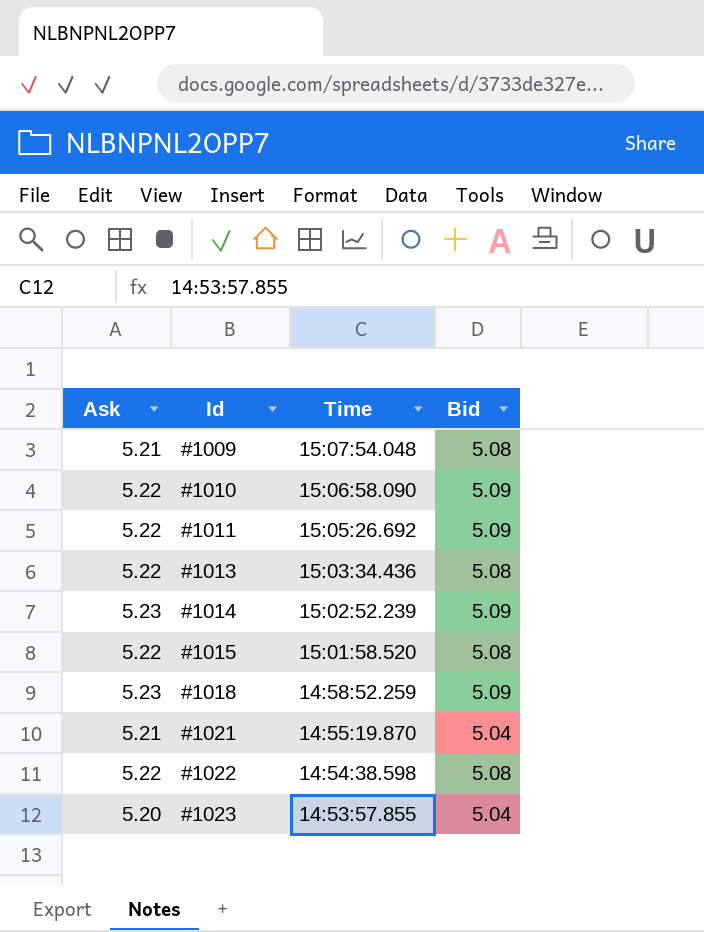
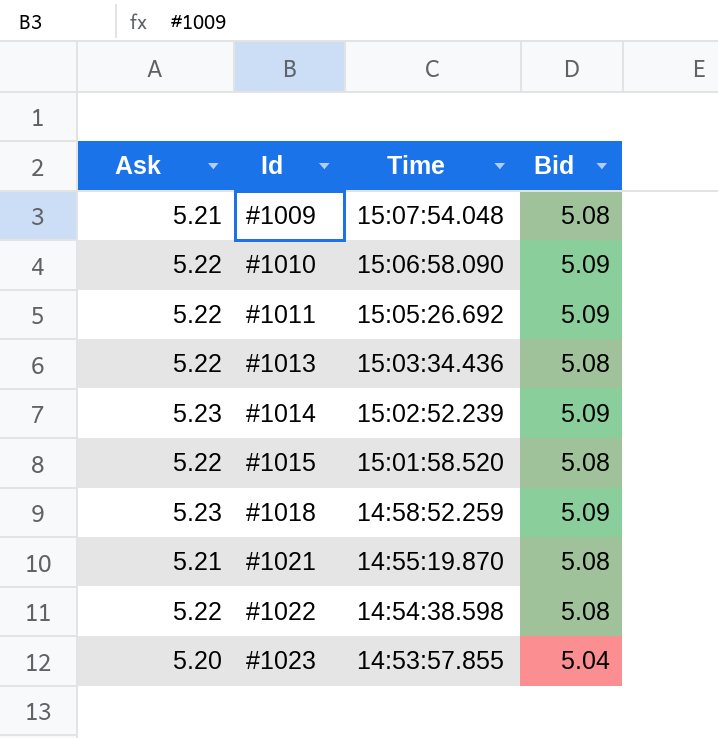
#1021 | Bid: 5.04 -> 5.08

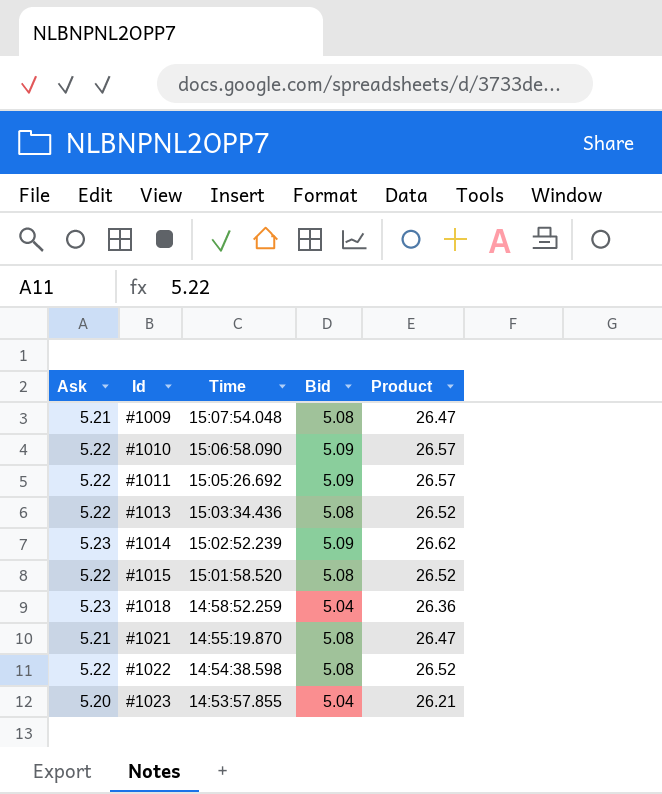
column Product | formula: none -> [Ask] * [Bid]
#1018 | Bid: 5.09 -> 5.04

